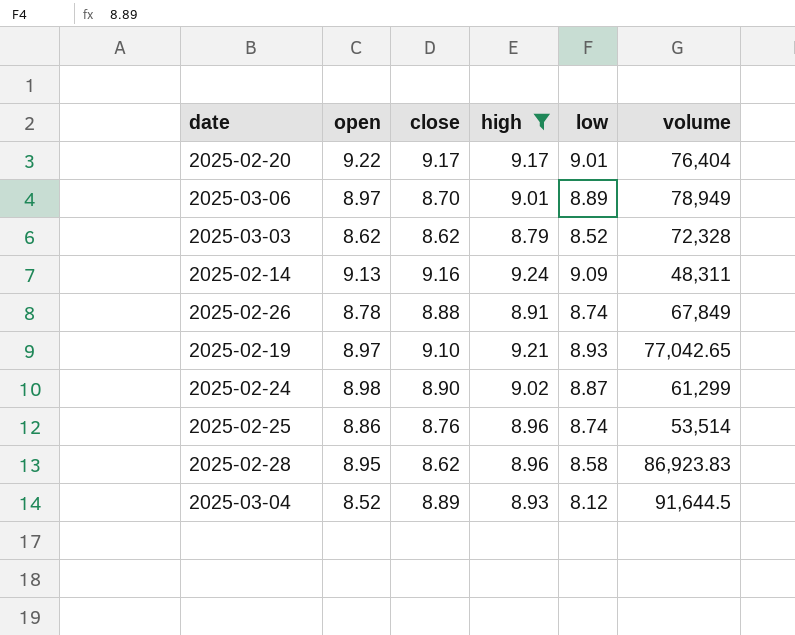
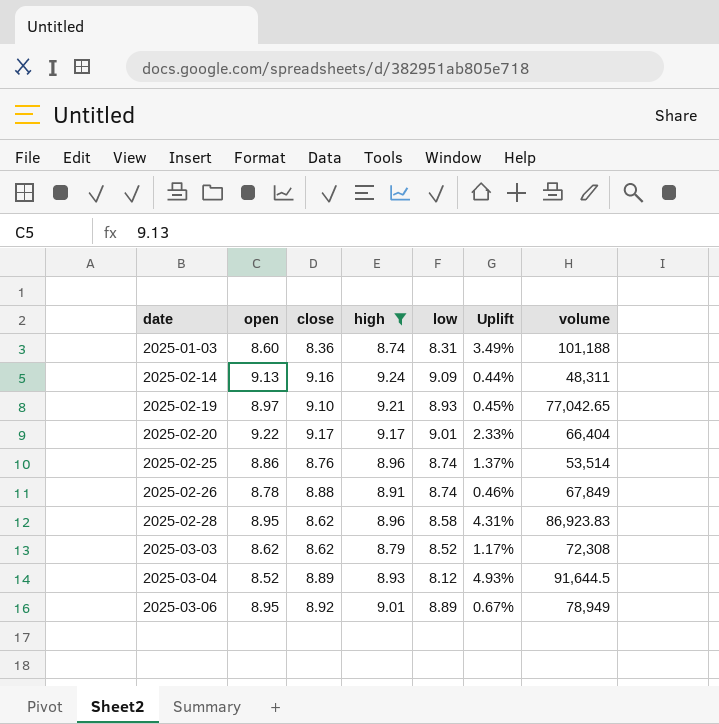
row order: none -> date ascending
column Uplift | formula: none -> ([open] - [low]) / [low]
row 2025-02-24: 8.98 | 8.90 | 9.02 | 8.87 | 61,299 -> none
row 2025-01-03: none -> 8.60 | 8.36 | 8.74 | 8.31 | 3.49% | 101,188
2025-02-20 | volume: 76,404 -> 66,404
2025-03-03 | volume: 72,328 -> 72,308
2025-03-06 | open: 8.97 -> 8.95
2025-03-06 | close: 8.70 -> 8.92

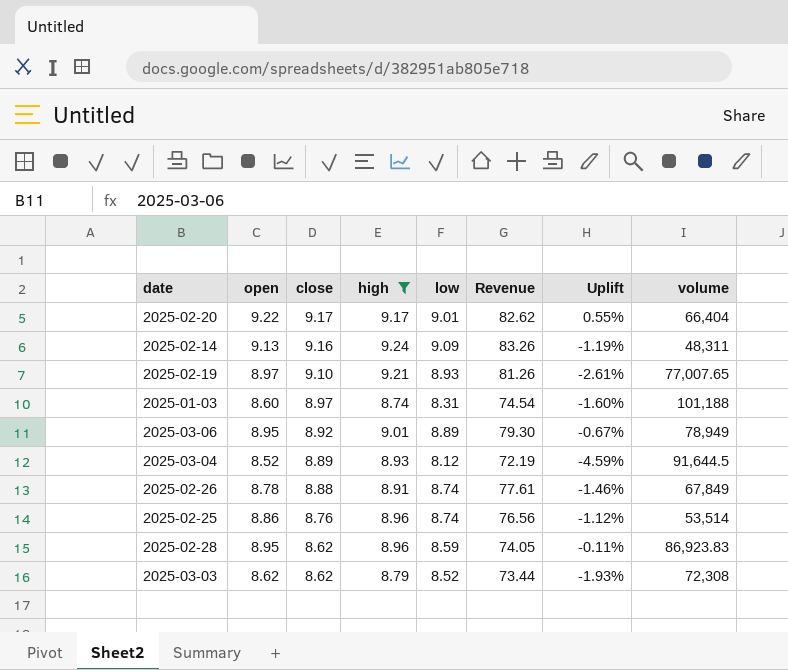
row order: date ascending -> close descending
column Revenue | formula: none -> [close] * [low]
column Uplift | formula: ([open] - [low]) / [low] -> ([open] - [high]) / [high]
2025-02-19 | volume: 77,042.65 -> 77,007.65
2025-01-03 | close: 8.36 -> 8.97
2025-02-28 | low: 8.58 -> 8.59

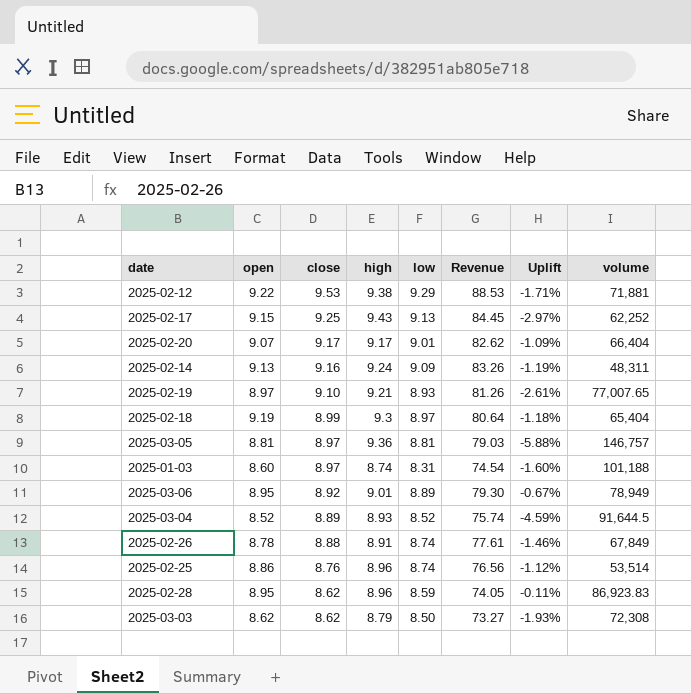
filter: high <= 9.24 -> none
2025-02-20 | open: 9.22 -> 9.07
2025-02-20 | Uplift: 0.55% -> -1.09%
2025-03-04 | low: 8.12 -> 8.52
2025-03-04 | Revenue: 72.19 -> 75.74
2025-03-03 | low: 8.52 -> 8.50
2025-03-03 | Revenue: 73.44 -> 73.27

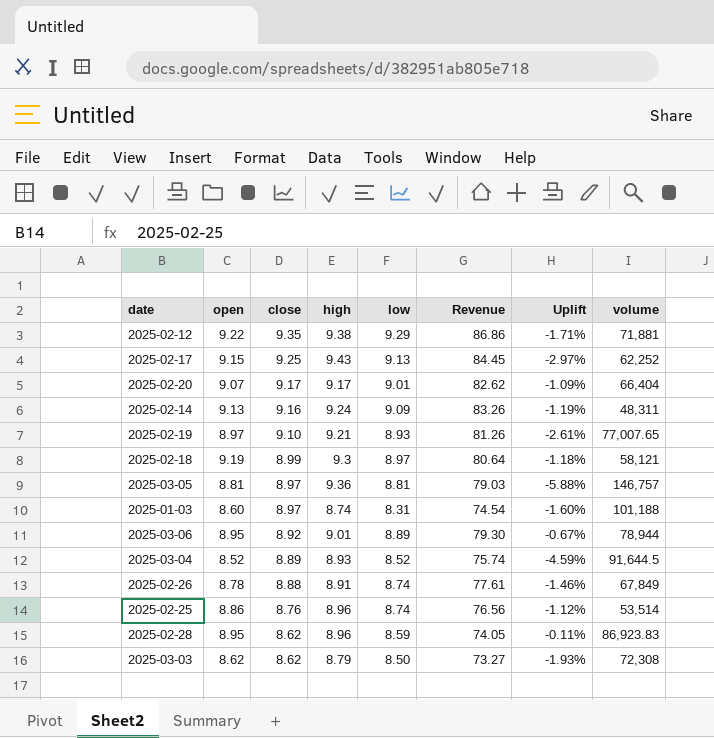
2025-02-12 | close: 9.53 -> 9.35
2025-02-12 | Revenue: 88.53 -> 86.86
2025-02-18 | volume: 65,404 -> 58,121
2025-03-06 | volume: 78,949 -> 78,944

